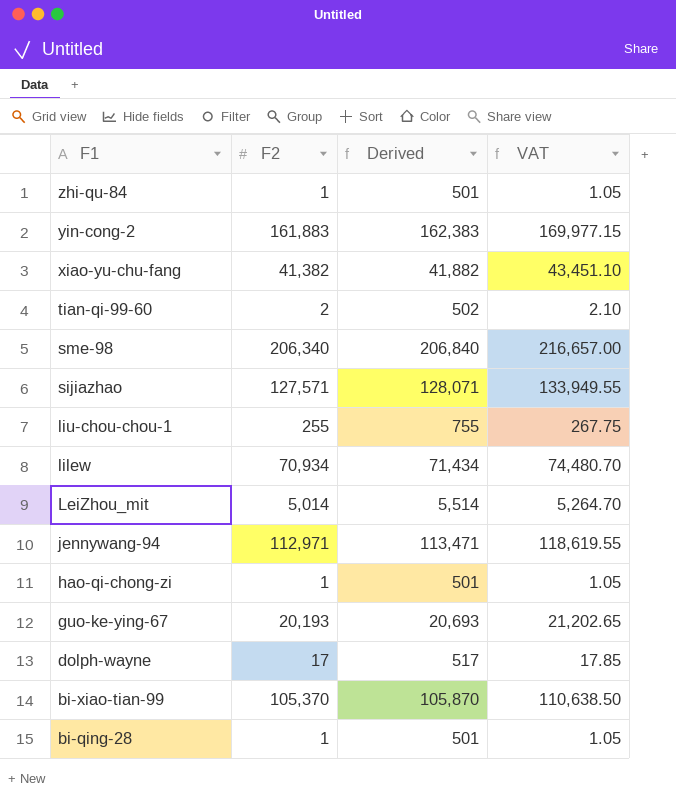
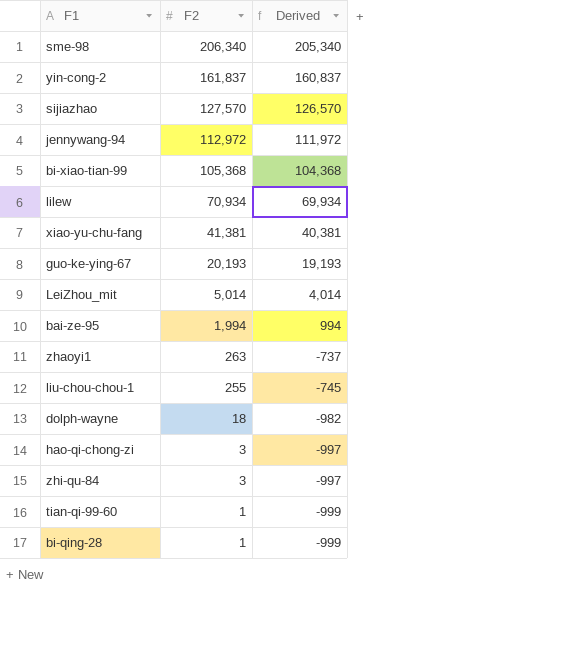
row order: F1 descending -> F2 descending
column VAT | formula: [F2] * 1.05 -> none
column Derived | formula: [F2] + 500 -> [F2] - 1000
yin-cong-2 | F2: 161,883 -> 161,837
sijiazhao | F2: 127,571 -> 127,570
jennywang-94 | F2: 112,971 -> 112,972
bi-xiao-tian-99 | F2: 105,370 -> 105,368
xiao-yu-chu-fang | F2: 41,382 -> 41,381
row bai-ze-95: none -> 1,994 | 994
row zhaoyi1: none -> 263 | -737
dolph-wayne | F2: 17 -> 18
hao-qi-chong-zi | F2: 1 -> 3
zhi-qu-84 | F2: 1 -> 3
tian-qi-99-60 | F2: 2 -> 1

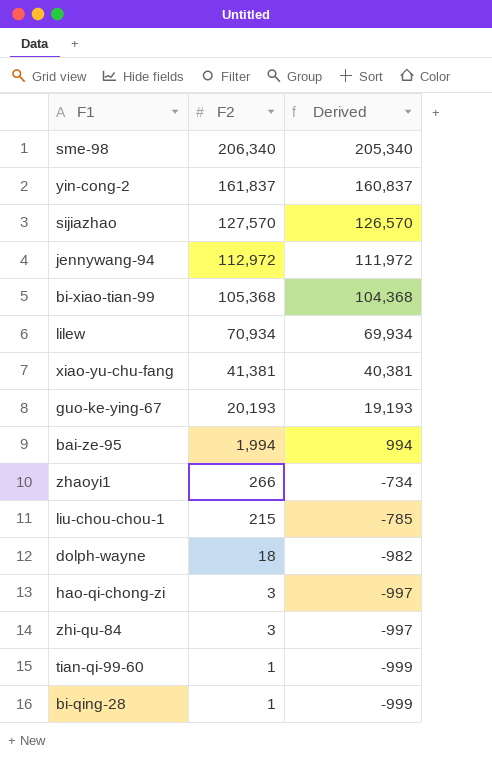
row LeiZhou_mit: 5,014 | 4,014 -> none
zhaoyi1 | F2: 263 -> 266
zhaoyi1 | Derived: -737 -> -734
liu-chou-chou-1 | F2: 255 -> 215
liu-chou-chou-1 | Derived: -745 -> -785

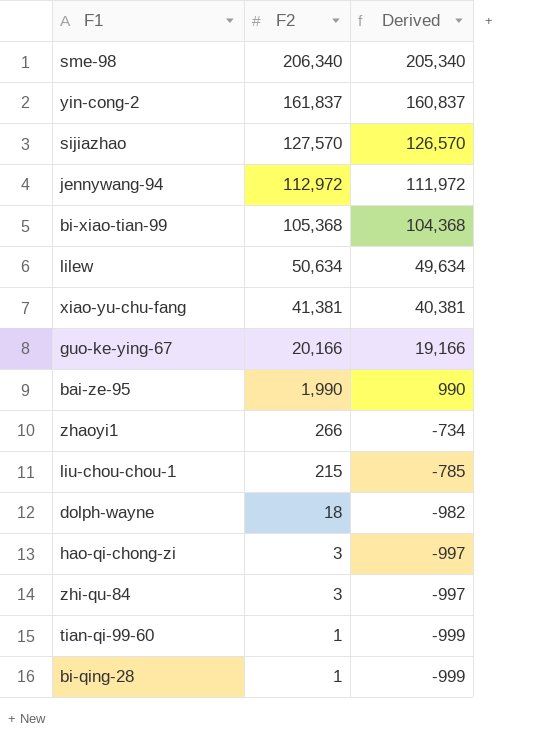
lilew | F2: 70,934 -> 50,634
lilew | Derived: 69,934 -> 49,634
guo-ke-ying-67 | F2: 20,193 -> 20,166
guo-ke-ying-67 | Derived: 19,193 -> 19,166
bai-ze-95 | F2: 1,994 -> 1,990
bai-ze-95 | Derived: 994 -> 990

